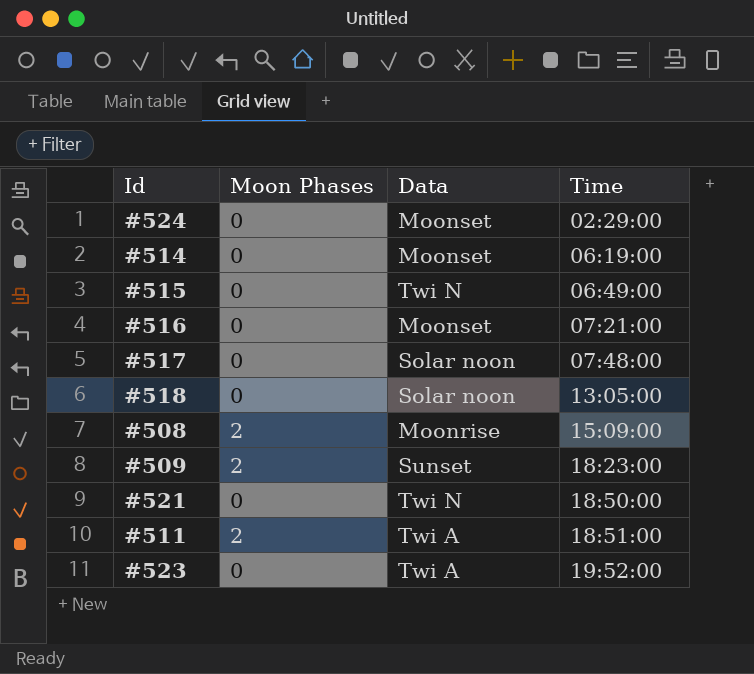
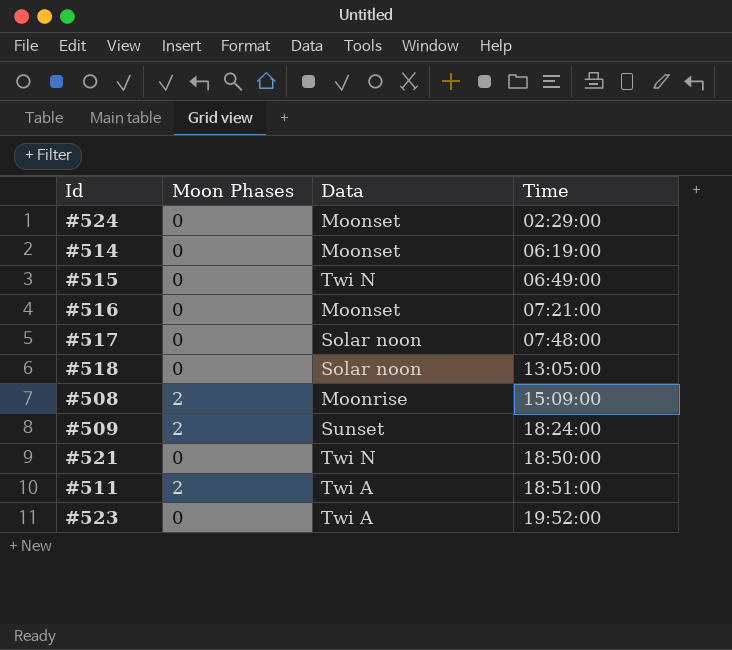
#509 | Time: 18:23:00 -> 18:24:00

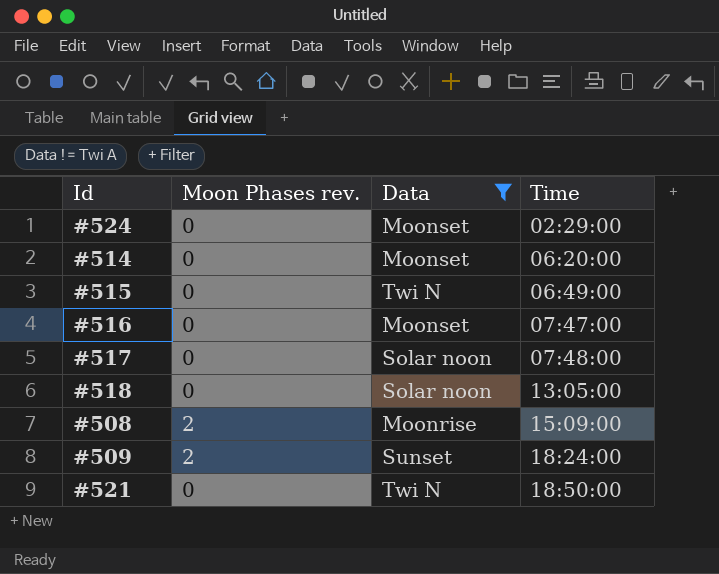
filter: none -> Data != Twi A
column name: Moon Phases -> Moon Phases rev.
#514 | Time: 06:19:00 -> 06:20:00
#516 | Time: 07:21:00 -> 07:47:00

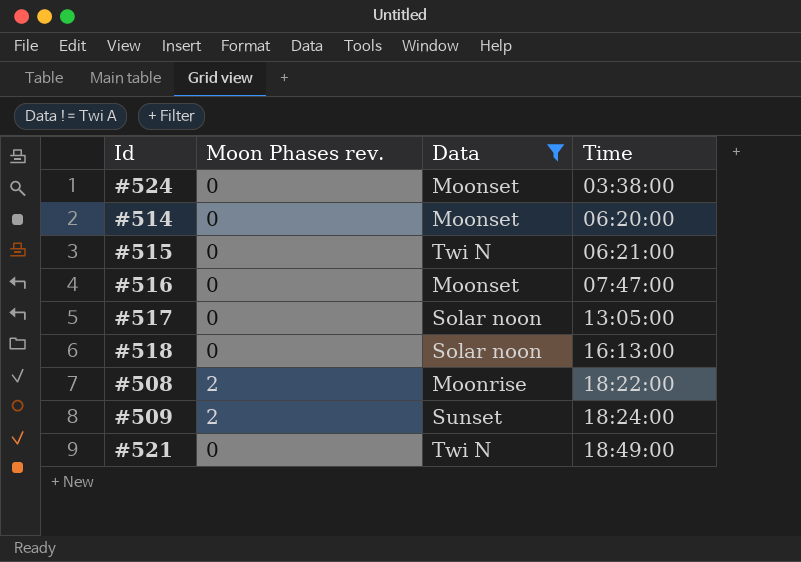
#524 | Time: 02:29:00 -> 03:38:00
#515 | Time: 06:49:00 -> 06:21:00
#517 | Time: 07:48:00 -> 13:05:00
#518 | Time: 13:05:00 -> 16:13:00
#508 | Time: 15:09:00 -> 18:22:00
#521 | Time: 18:50:00 -> 18:49:00

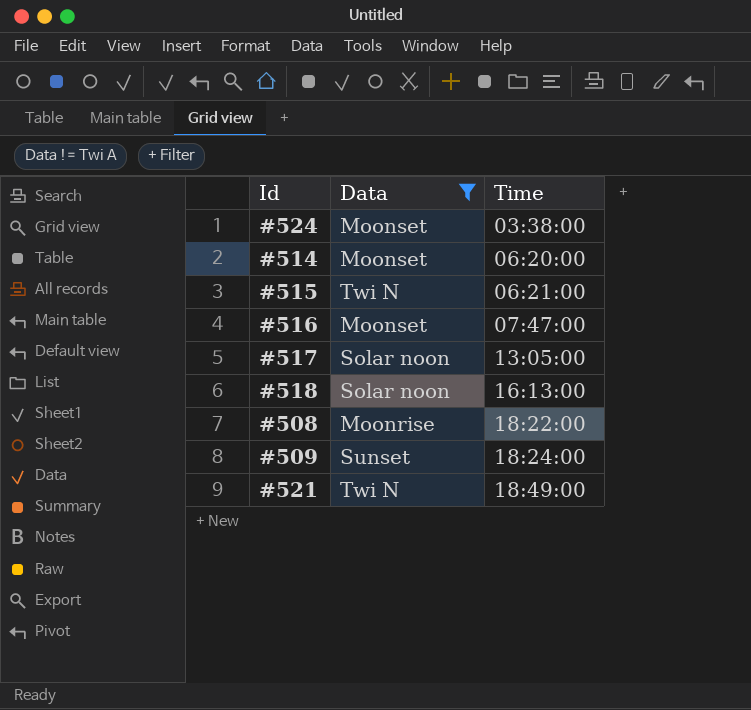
column Moon Phases rev. | position: 2 -> none

